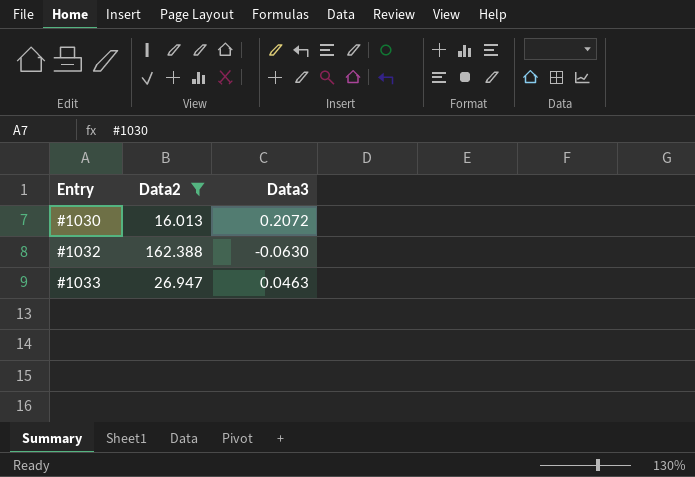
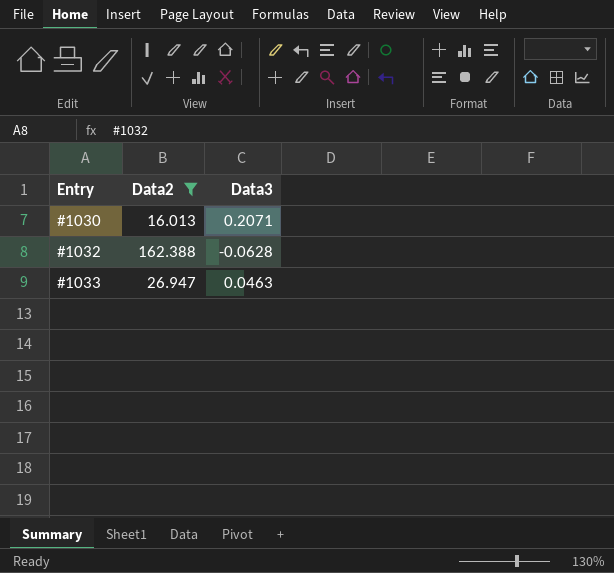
#1030 | Data3: 0.2072 -> 0.2071
#1032 | Data3: -0.0630 -> -0.0628

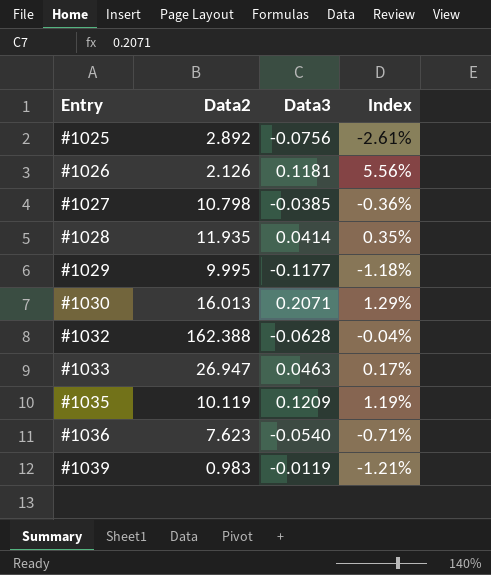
filter: Data2 >= 16.013 -> none
column Index | formula: none -> [Data3] / [Data2]

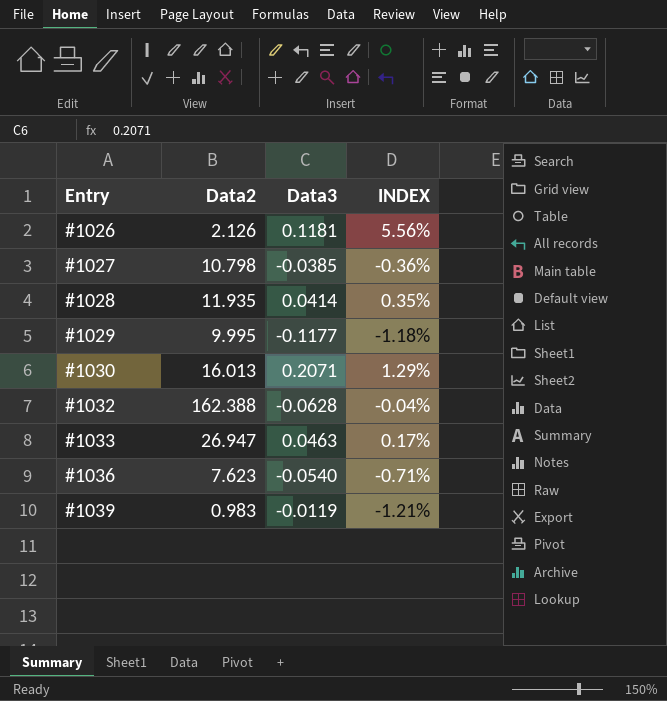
column name: Index -> INDEX
row #1025: 2.892 | -0.0756 | -2.61% -> none
row #1035: 10.119 | 0.1209 | 1.19% -> none

